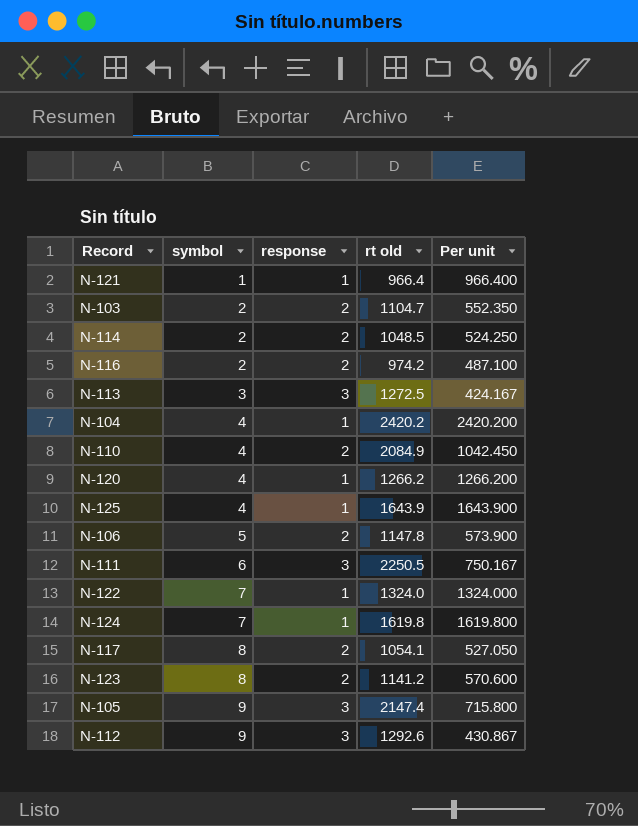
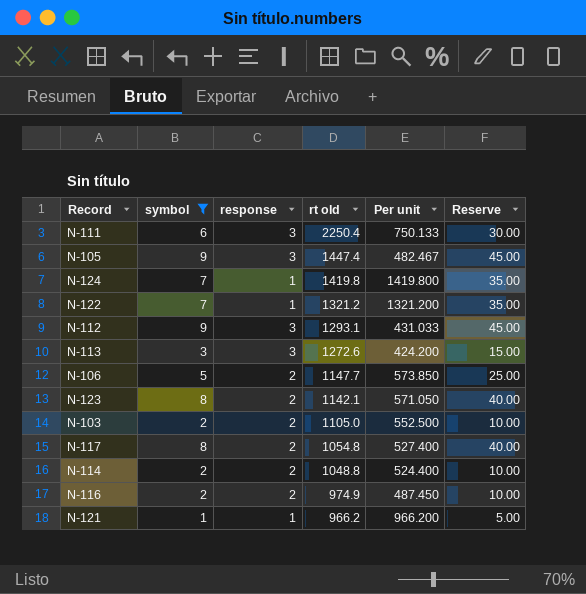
filter: none -> symbol != 4
row order: symbol ascending -> rt old descending
column Reserve | formula: none -> [symbol] * 5
N-111 | rt old: 2250.5 -> 2250.4
N-111 | Per unit: 750.167 -> 750.133
N-105 | rt old: 2147.4 -> 1447.4
N-105 | Per unit: 715.800 -> 482.467
N-124 | rt old: 1619.8 -> 1419.8
N-124 | Per unit: 1619.800 -> 1419.800
N-122 | rt old: 1324.0 -> 1321.2
N-122 | Per unit: 1324.000 -> 1321.200
N-112 | rt old: 1292.6 -> 1293.1
N-112 | Per unit: 430.867 -> 431.033
N-113 | rt old: 1272.5 -> 1272.6
N-113 | Per unit: 424.167 -> 424.200
N-106 | rt old: 1147.8 -> 1147.7
N-106 | Per unit: 573.900 -> 573.850
N-123 | rt old: 1141.2 -> 1142.1
N-123 | Per unit: 570.600 -> 571.050
N-103 | rt old: 1104.7 -> 1105.0
N-103 | Per unit: 552.350 -> 552.500
N-117 | rt old: 1054.1 -> 1054.8
N-117 | Per unit: 527.050 -> 527.400
N-114 | rt old: 1048.5 -> 1048.8
N-114 | Per unit: 524.250 -> 524.400
N-116 | rt old: 974.2 -> 974.9
N-116 | Per unit: 487.100 -> 487.450
N-121 | rt old: 966.4 -> 966.2
N-121 | Per unit: 966.400 -> 966.200

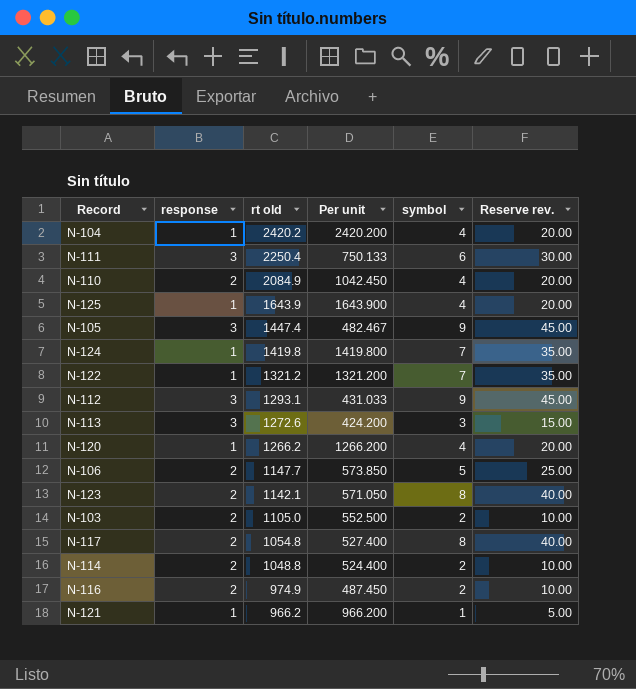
filter: symbol != 4 -> none
column symbol | position: 2 -> 5
column name: Reserve -> Reserve rev.

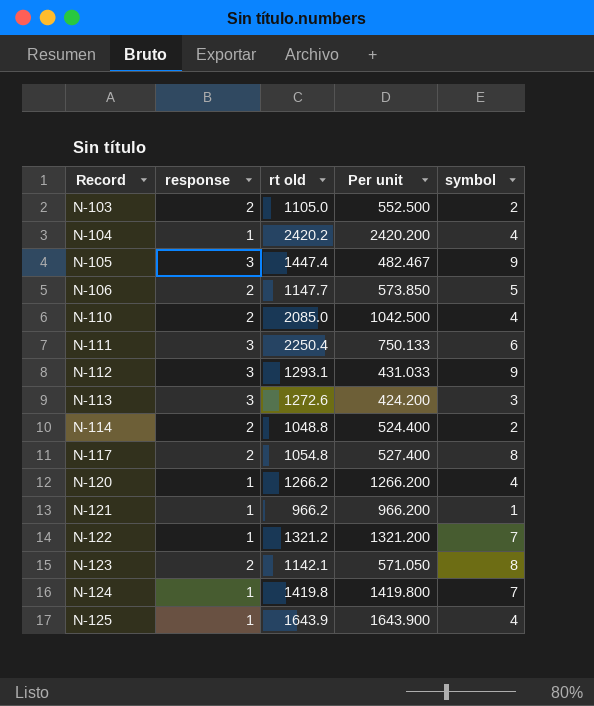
row order: rt old descending -> Record ascending
column Reserve rev. | formula: [symbol] * 5 -> none
row N-116: 2 | 974.9 | 487.450 | 2 | 10.00 -> none
N-110 | rt old: 2084.9 -> 2085.0
N-110 | Per unit: 1042.450 -> 1042.500

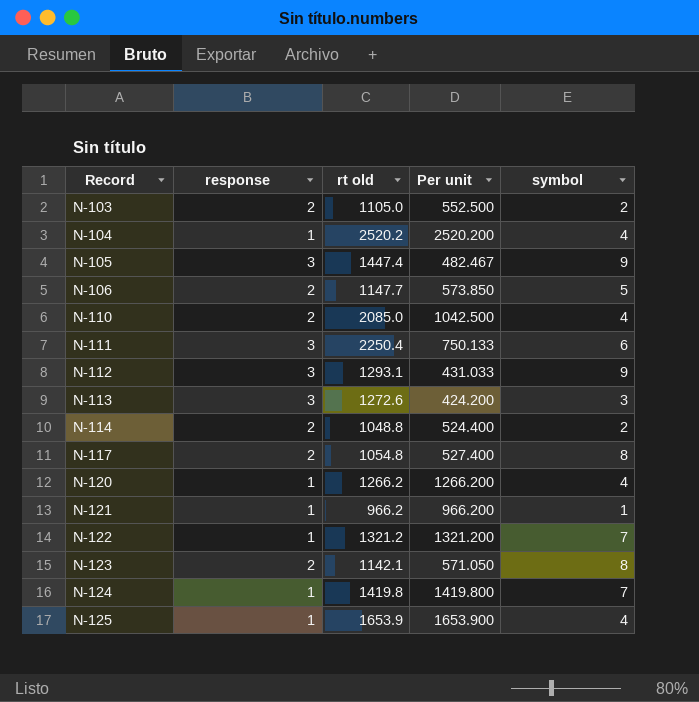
N-104 | rt old: 2420.2 -> 2520.2
N-104 | Per unit: 2420.200 -> 2520.200
N-125 | rt old: 1643.9 -> 1653.9
N-125 | Per unit: 1643.900 -> 1653.900

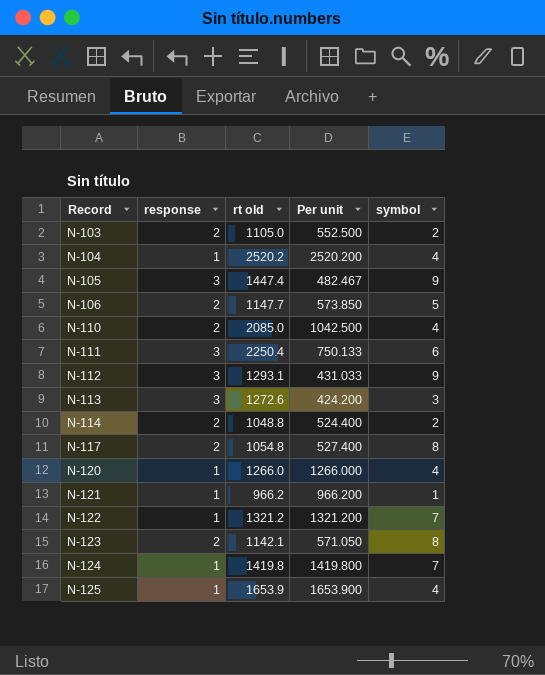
N-120 | rt old: 1266.2 -> 1266.0
N-120 | Per unit: 1266.200 -> 1266.000

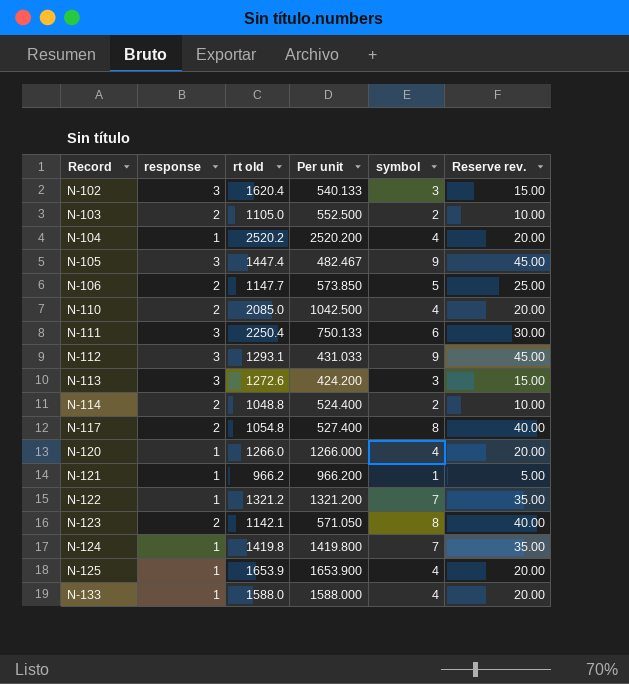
column Reserve rev. | formula: none -> [symbol] * 5
row N-102: none -> 3 | 1620.4 | 540.133 | 3 | 15.00
row N-133: none -> 1 | 1588.0 | 1588.000 | 4 | 20.00

